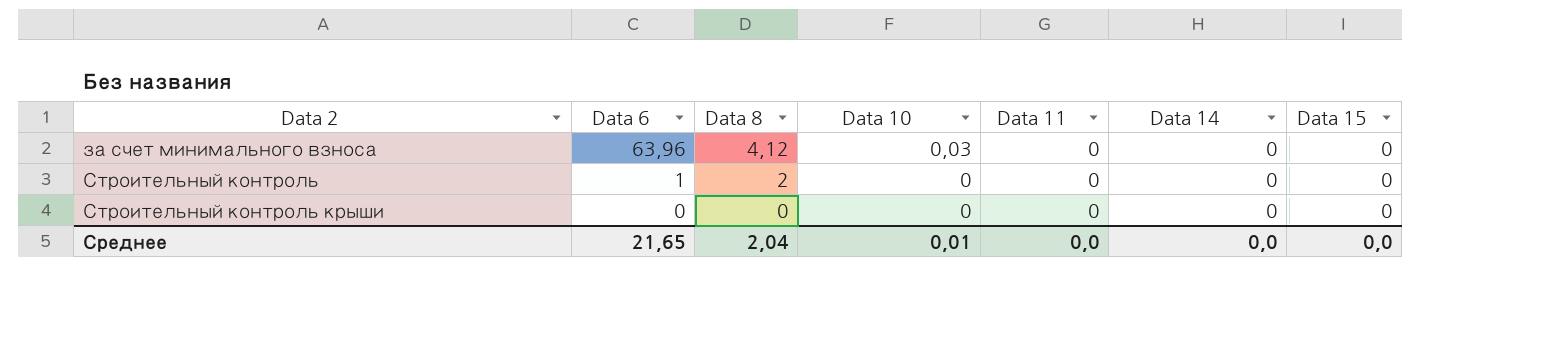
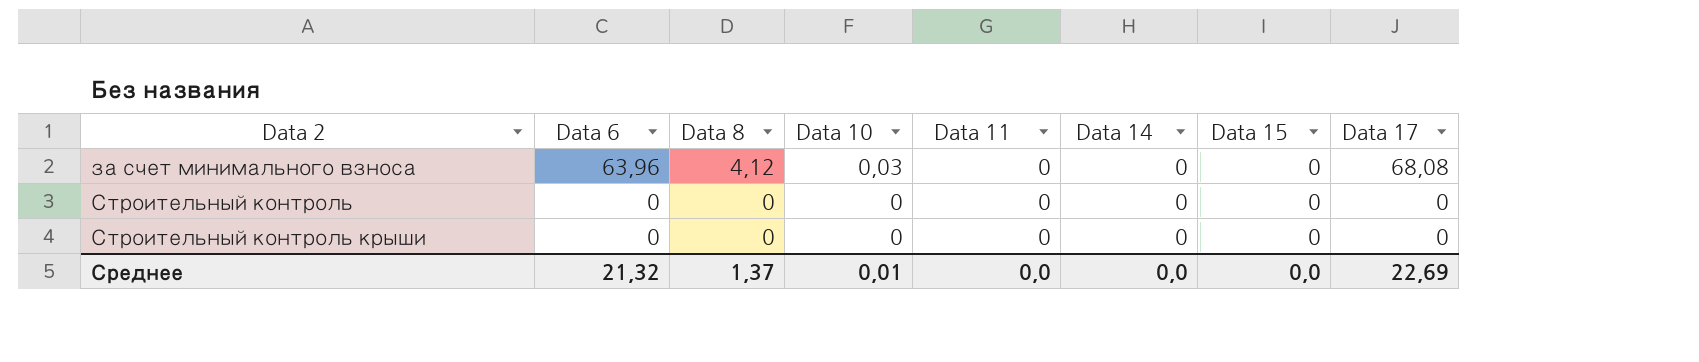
column Data 17 | position: none -> 8
Строительный контроль | Data 6: 1 -> 0
Строительный контроль | Data 8: 2 -> 0
Среднее | Data 6: 21,65 -> 21,32
Среднее | Data 8: 2,04 -> 1,37

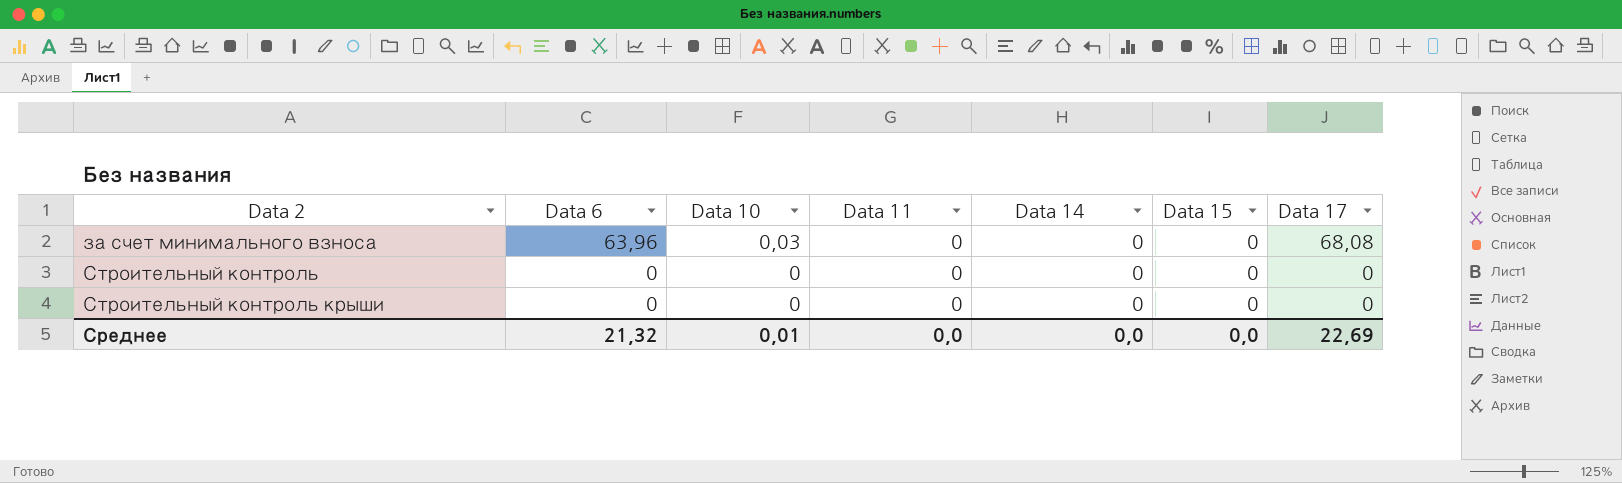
column Data 8 | position: 3 -> none

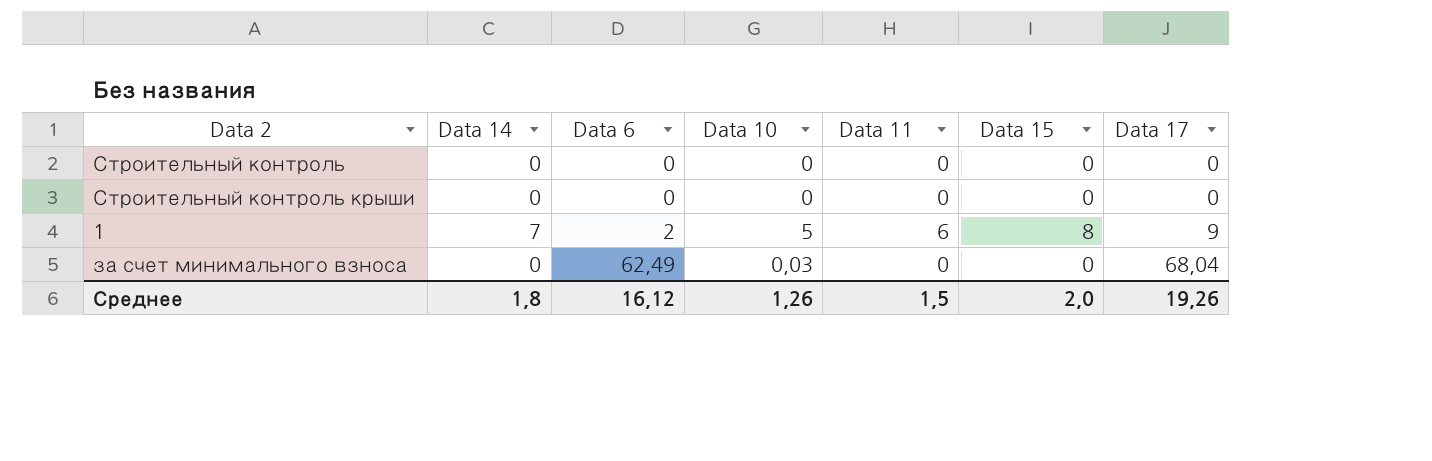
row order: Data 2 ascending -> Data 6 ascending
column Data 14 | position: 5 -> 2
row 1: none -> 7 | 2 | 5 | 6 | 8 | 9
за счет минимального взноса | Data 6: 63,96 -> 62,49
за счет минимального взноса | Data 17: 68,08 -> 68,04
Среднее | Data 14: 0,0 -> 1,8
Среднее | Data 6: 21,32 -> 16,12
Среднее | Data 10: 0,01 -> 1,26
Среднее | Data 11: 0,0 -> 1,5
Среднее | Data 15: 0,0 -> 2,0
Среднее | Data 17: 22,69 -> 19,26

